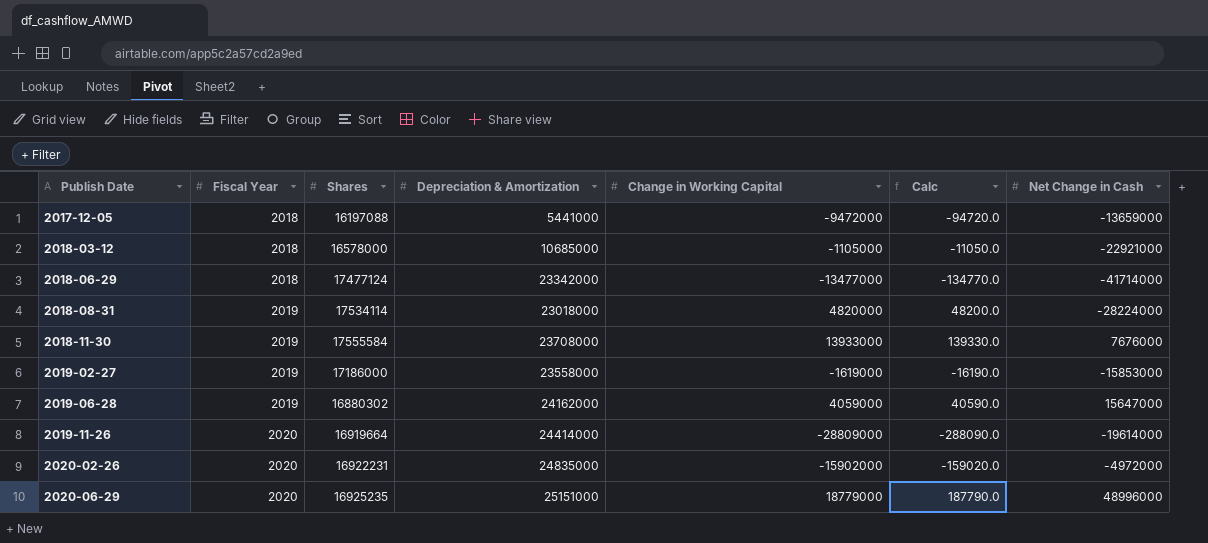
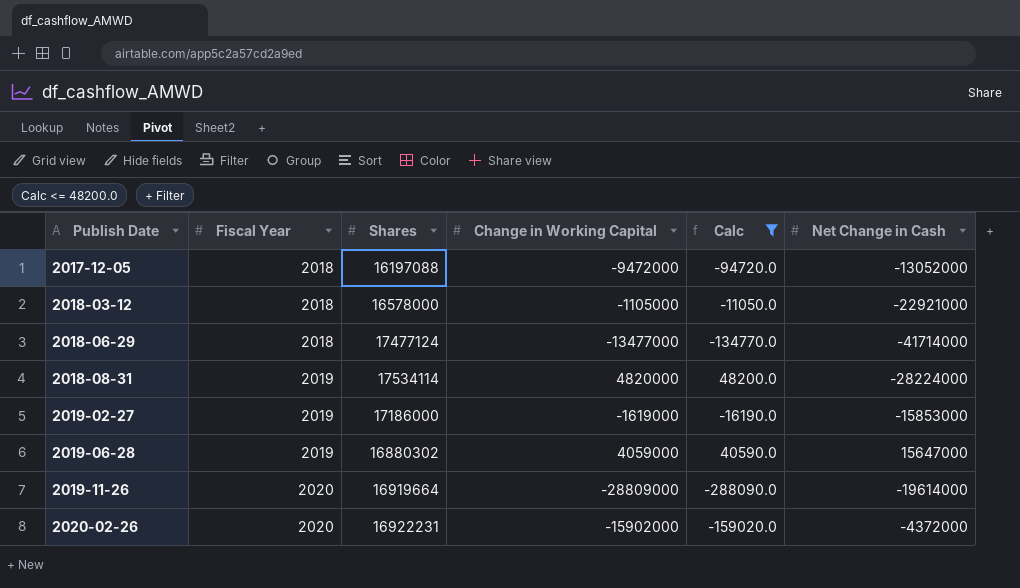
filter: none -> Calc <= 48200.0
column Depreciation & Amortization | position: 4 -> none
2017-12-05 | Net Change in Cash: -13659000 -> -13052000
2020-02-26 | Net Change in Cash: -4972000 -> -4372000

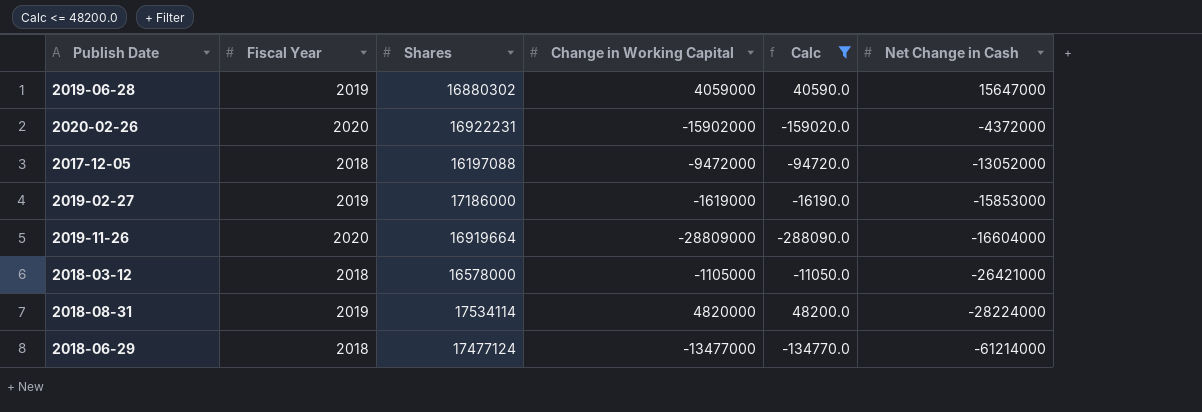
row order: Publish Date ascending -> Net Change in Cash descending
2019-11-26 | Net Change in Cash: -19614000 -> -16604000
2018-03-12 | Net Change in Cash: -22921000 -> -26421000
2018-06-29 | Net Change in Cash: -41714000 -> -61214000

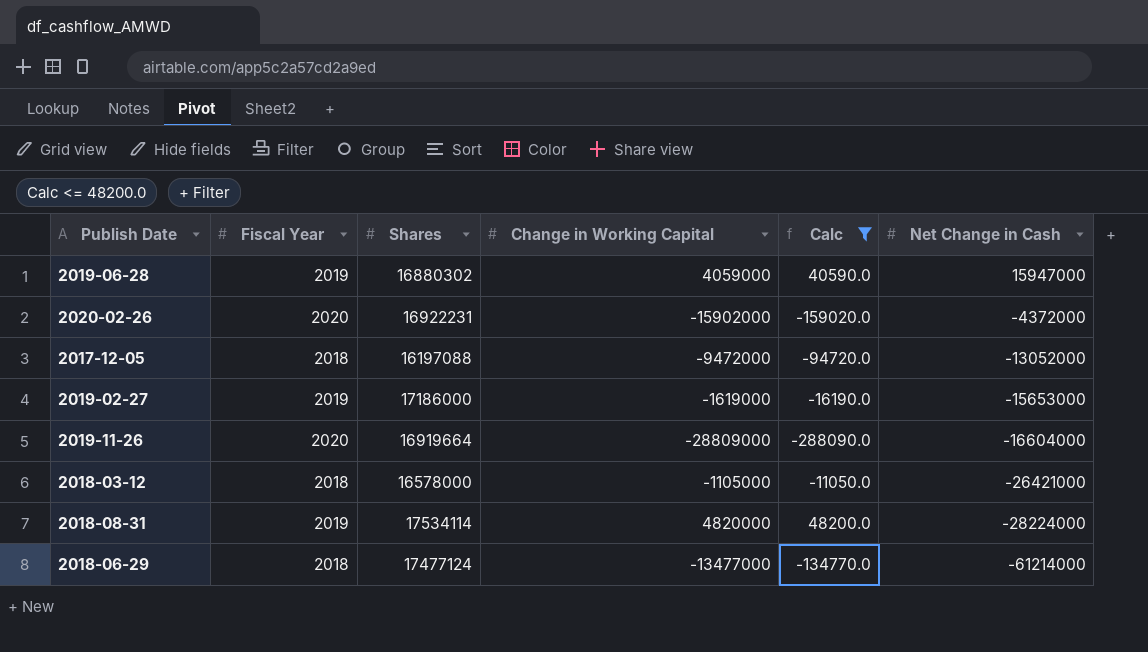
2019-06-28 | Net Change in Cash: 15647000 -> 15947000
2019-02-27 | Net Change in Cash: -15853000 -> -15653000

